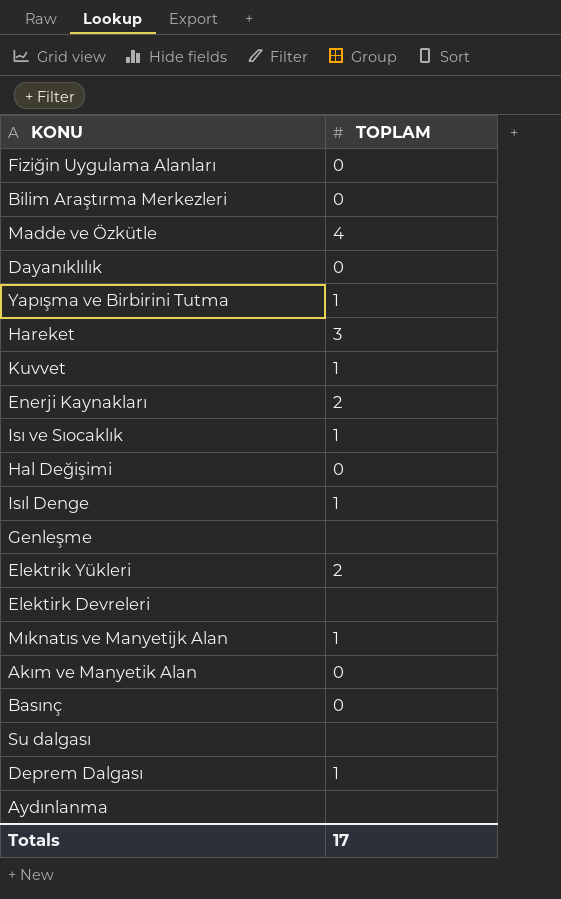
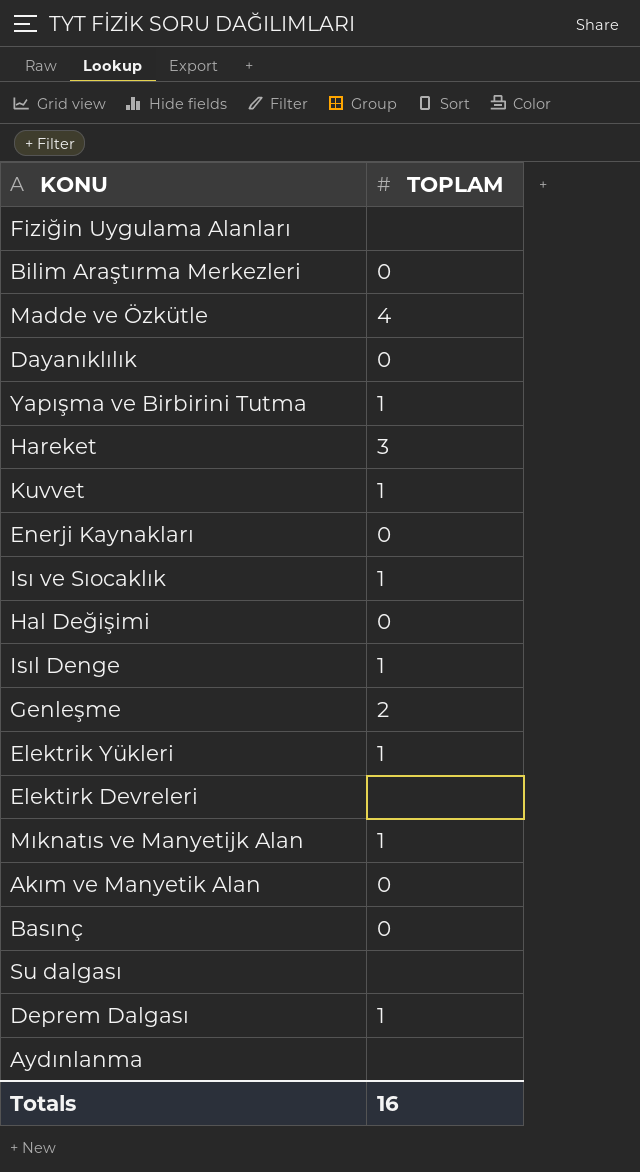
Fiziğin Uygulama Alanları | TOPLAM: 0 -> none
Enerji Kaynakları | TOPLAM: 2 -> 0
Genleşme | TOPLAM: none -> 2
Elektrik Yükleri | TOPLAM: 2 -> 1
Totals | TOPLAM: 17 -> 16

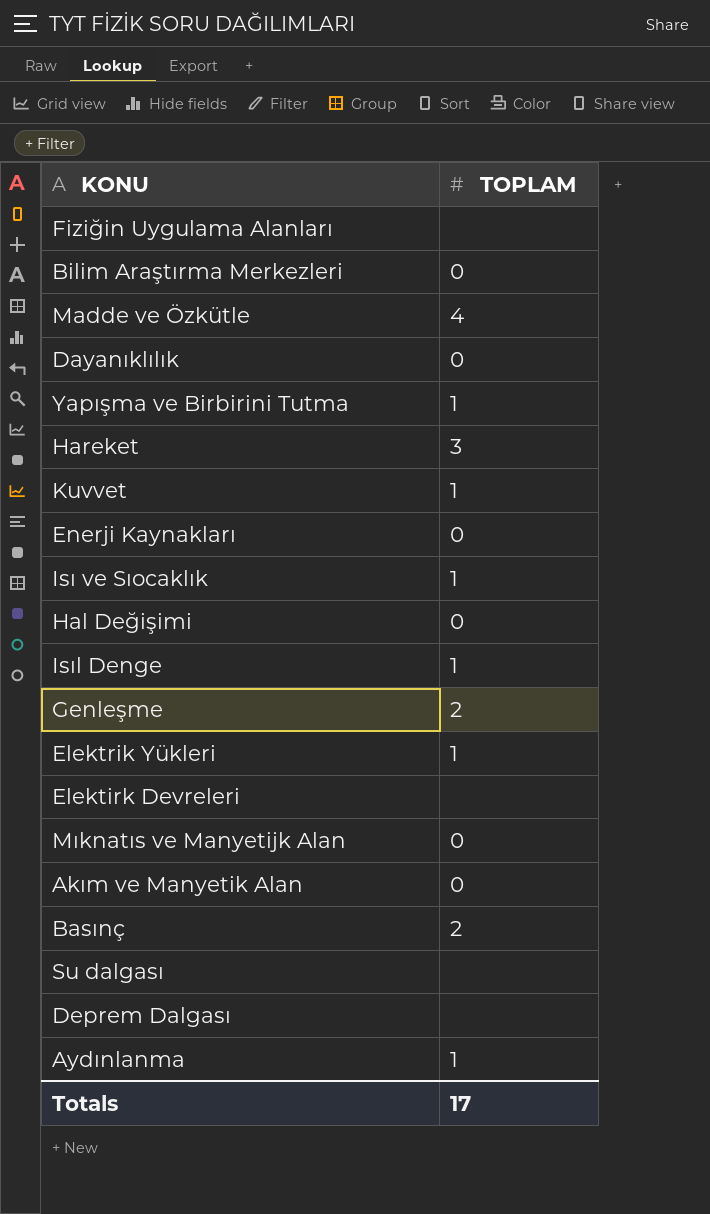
Mıknatıs ve Manyetijk Alan | TOPLAM: 1 -> 0
Basınç | TOPLAM: 0 -> 2
Deprem Dalgası | TOPLAM: 1 -> none
Aydınlanma | TOPLAM: none -> 1
Totals | TOPLAM: 16 -> 17

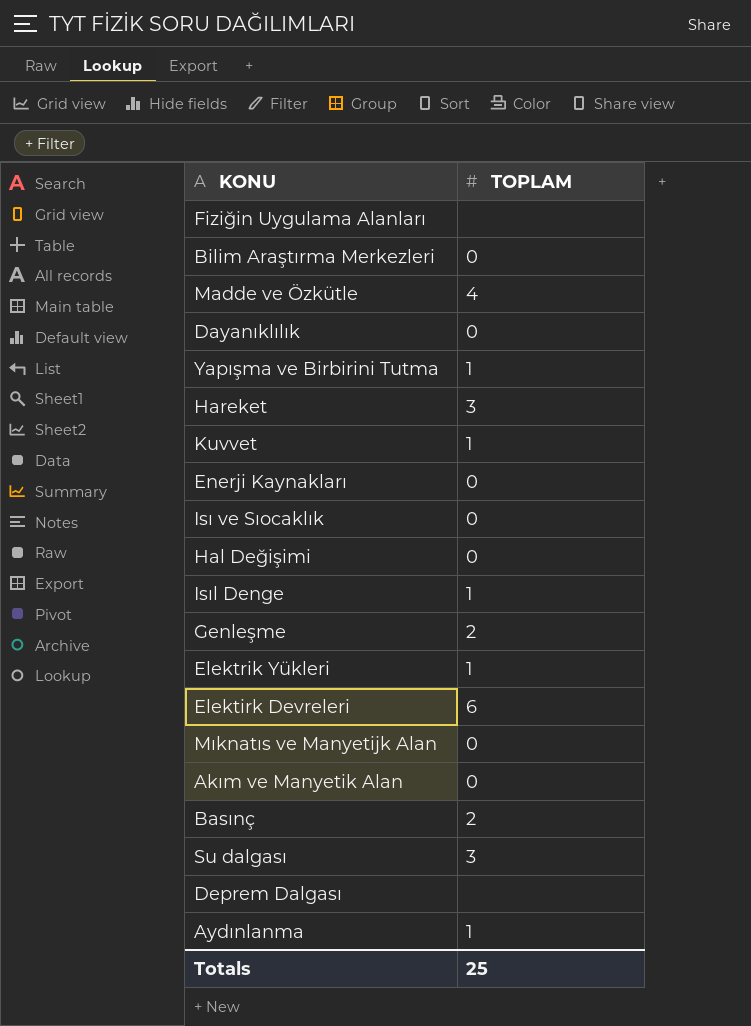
Isı ve Sıocaklık | TOPLAM: 1 -> 0
Elektirk Devreleri | TOPLAM: none -> 6
Su dalgası | TOPLAM: none -> 3
Totals | TOPLAM: 17 -> 25

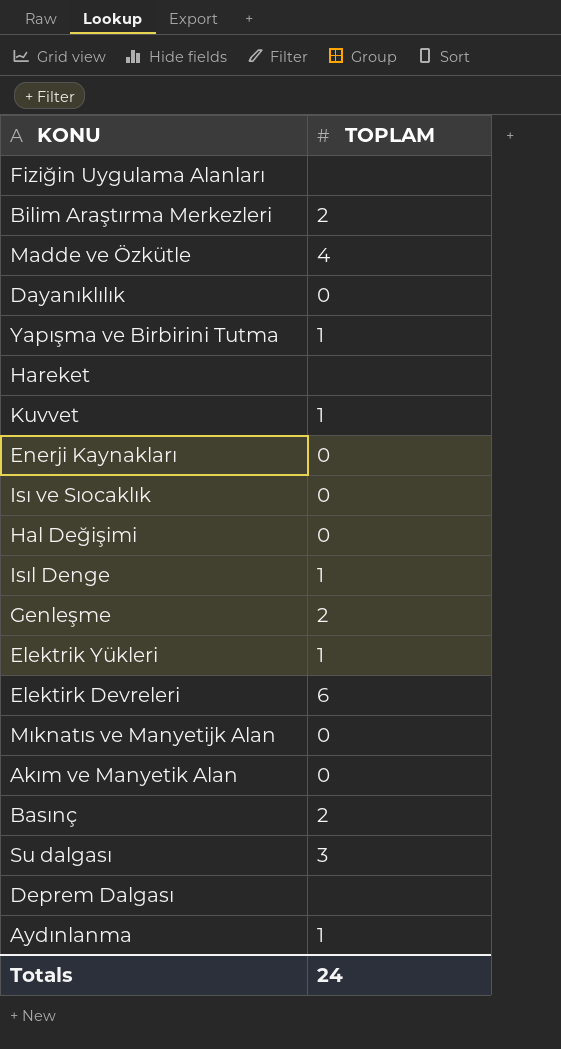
Bilim Araştırma Merkezleri | TOPLAM: 0 -> 2
Hareket | TOPLAM: 3 -> none
Totals | TOPLAM: 25 -> 24

